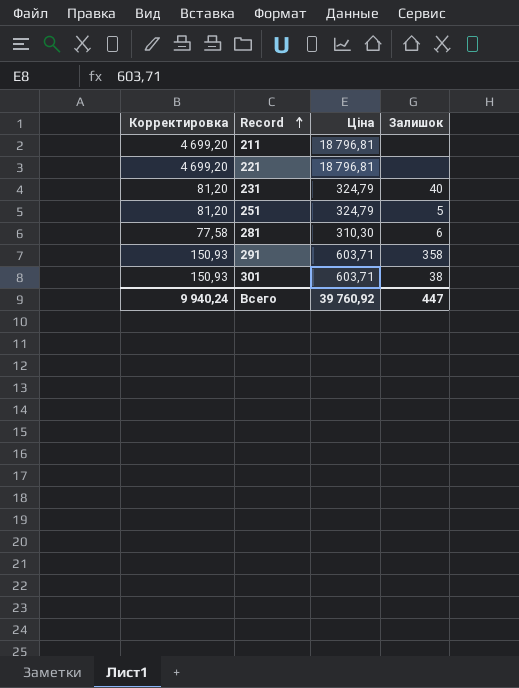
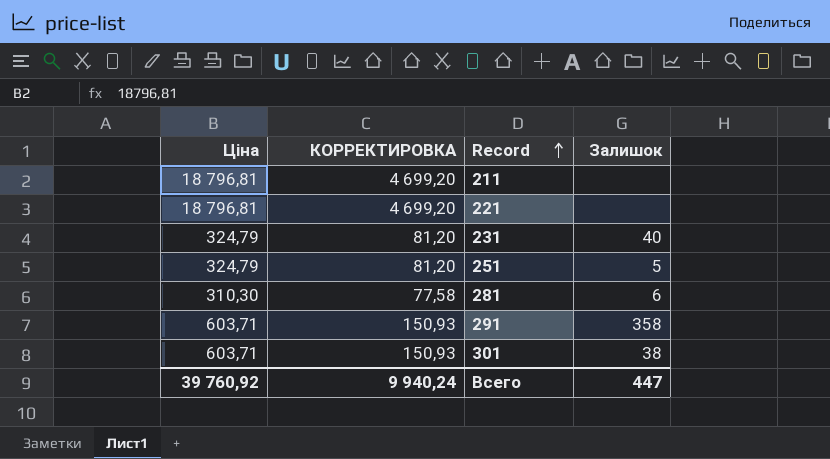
column Ціна | position: 3 -> 1
column name: Корректировка -> КОРРЕКТИРОВКА

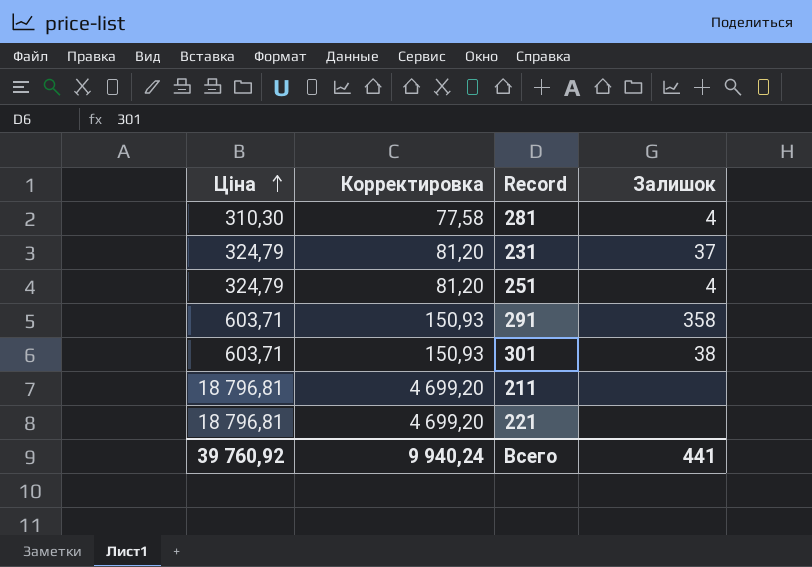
row order: Record ascending -> Ціна ascending
column name: КОРРЕКТИРОВКА -> Корректировка
281 | Залишок: 6 -> 4
231 | Залишок: 40 -> 37
251 | Залишок: 5 -> 4
Всего | Залишок: 447 -> 441

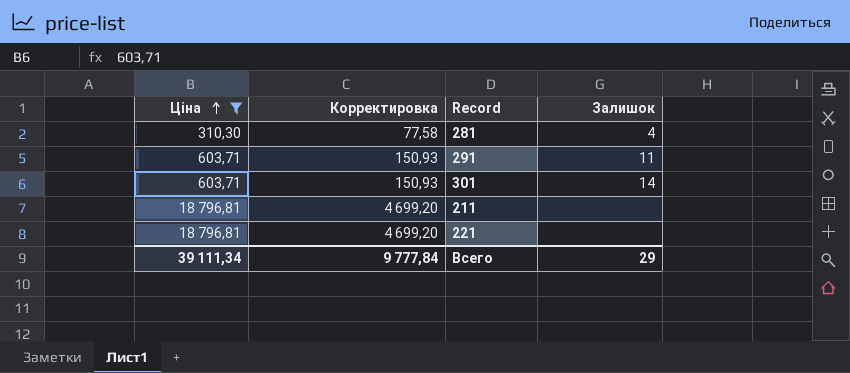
filter: none -> Ціна != 324,79
291 | Залишок: 358 -> 11
301 | Залишок: 38 -> 14
Всего | Ціна: 39 760,92 -> 39 111,34
Всего | Корректировка: 9 940,24 -> 9 777,84
Всего | Залишок: 441 -> 29

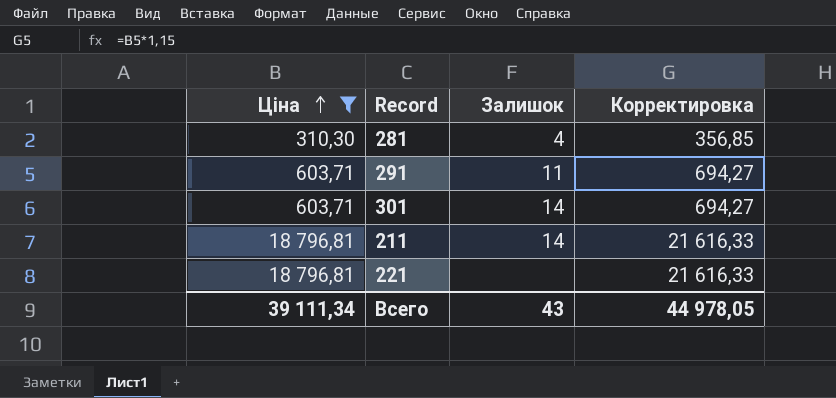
column Корректировка | formula: [Ціна] * 0,25 -> [Ціна] * 1,15
column Корректировка | position: 2 -> 4
211 | Залишок: none -> 14
Всего | Залишок: 29 -> 43
Всего | Корректировка: 9 777,84 -> 44 978,05

